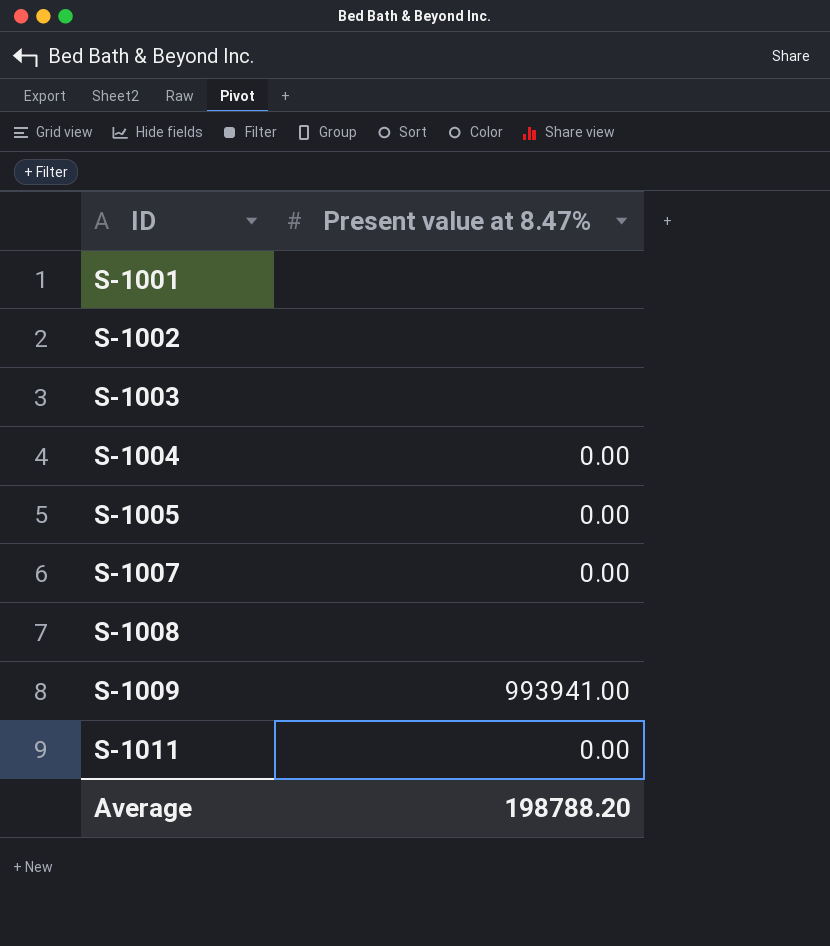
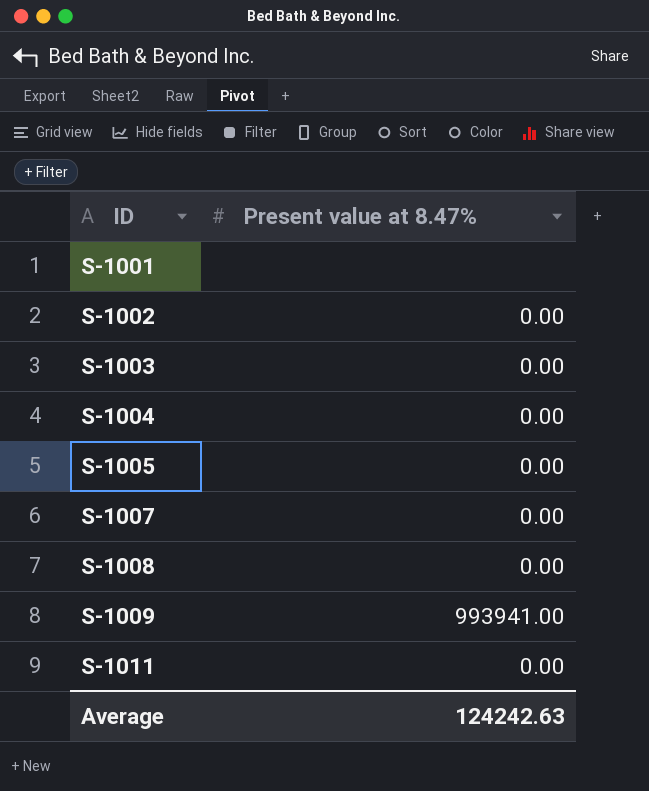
S-1002 | Present value at 8.47%: none -> 0.00
S-1003 | Present value at 8.47%: none -> 0.00
S-1008 | Present value at 8.47%: none -> 0.00
Average | Present value at 8.47%: 198788.20 -> 124242.63

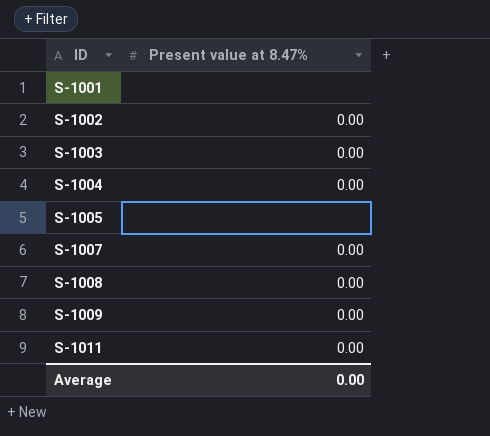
S-1005 | Present value at 8.47%: 0.00 -> none
S-1009 | Present value at 8.47%: 993941.00 -> 0.00
Average | Present value at 8.47%: 124242.63 -> 0.00

